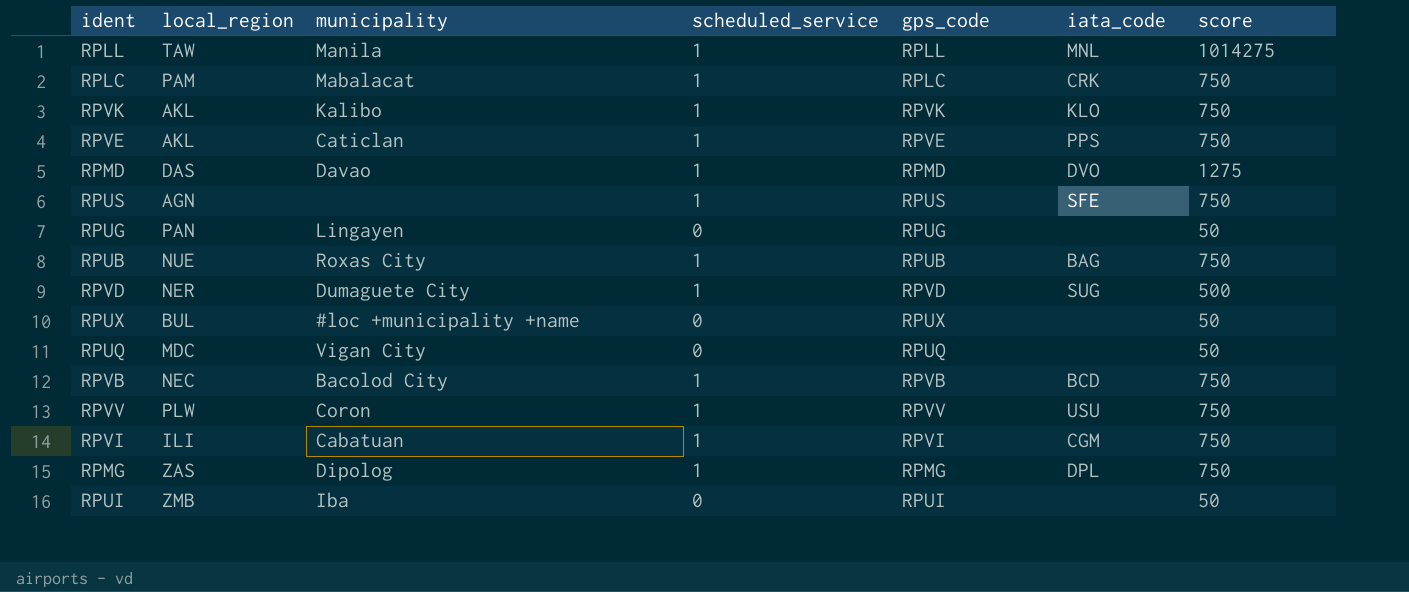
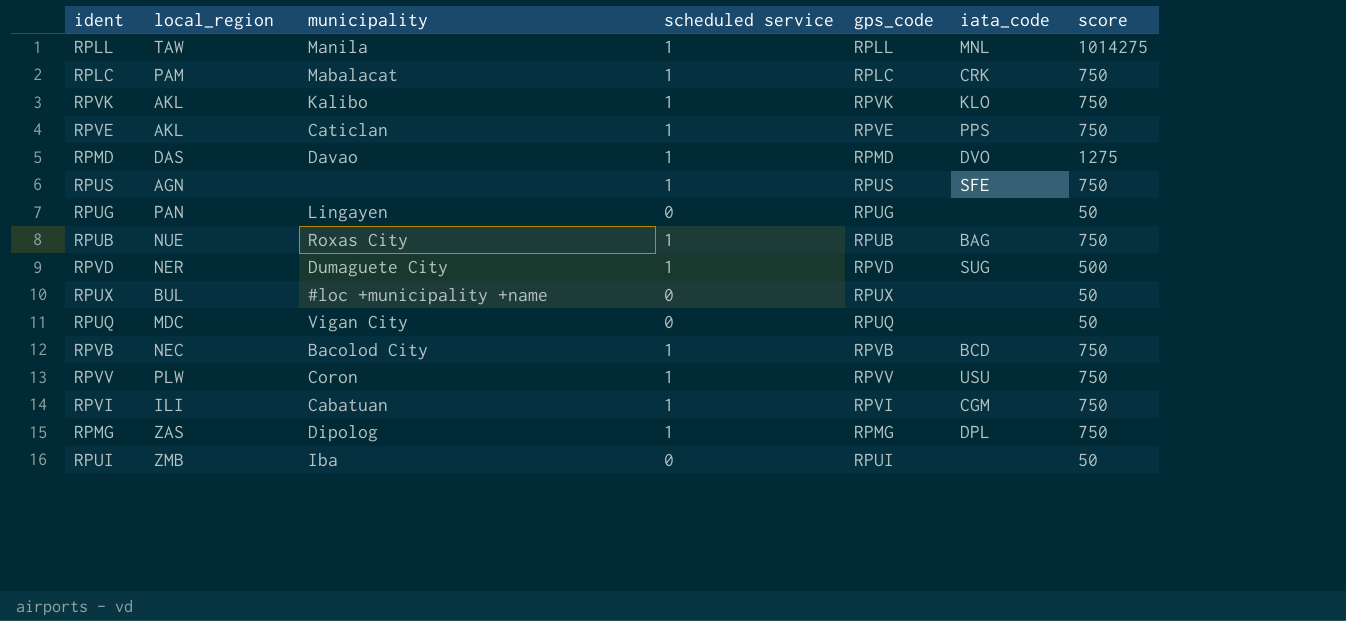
column name: scheduled_service -> scheduled service

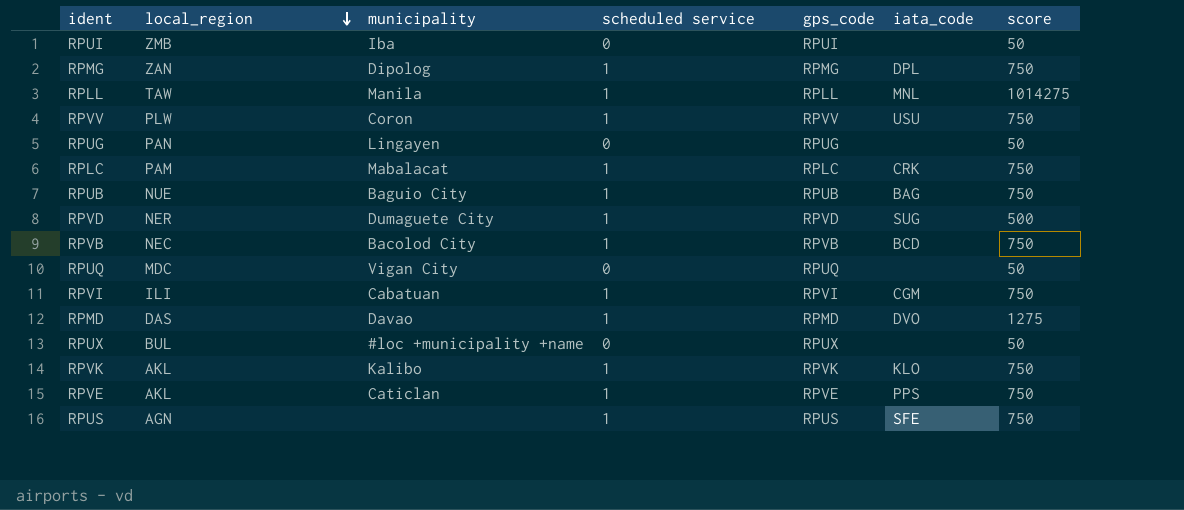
row order: none -> local_region descending
RPMG | local_region: ZAS -> ZAN
RPUB | municipality: Roxas City -> Baguio City

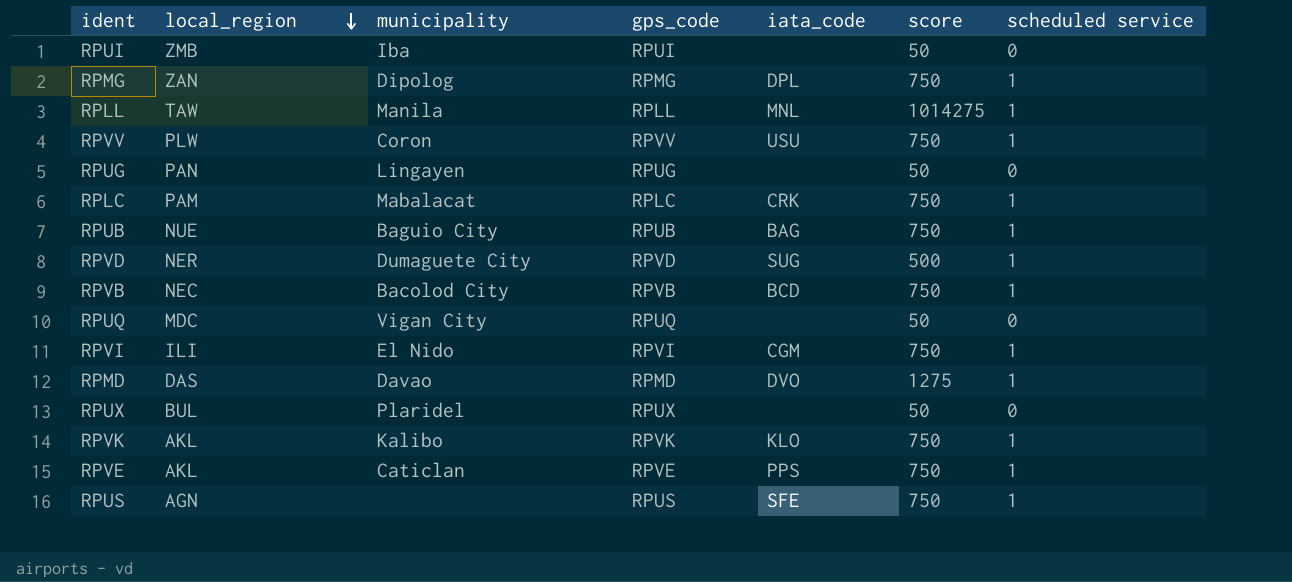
column scheduled service | position: 4 -> 7
RPVI | municipality: Cabatuan -> El Nido
RPUX | municipality: #loc +municipality +name -> Plaridel

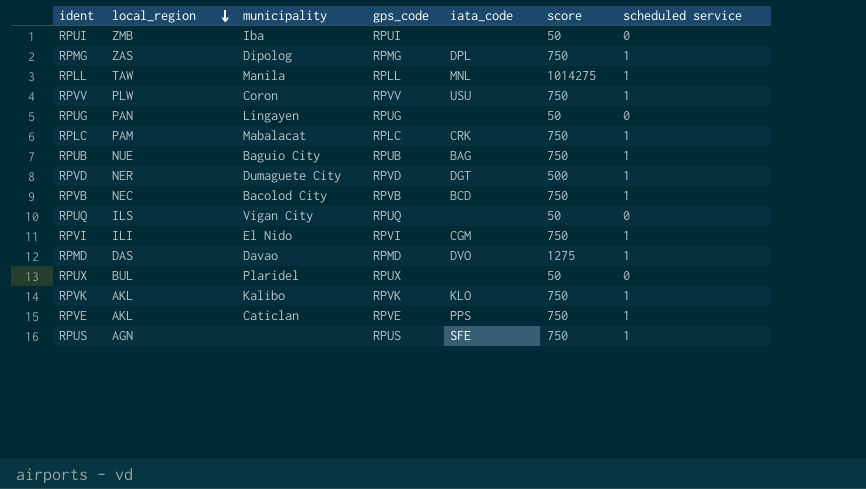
RPMG | local_region: ZAN -> ZAS
RPVD | iata_code: SUG -> DGT
RPUQ | local_region: MDC -> ILS

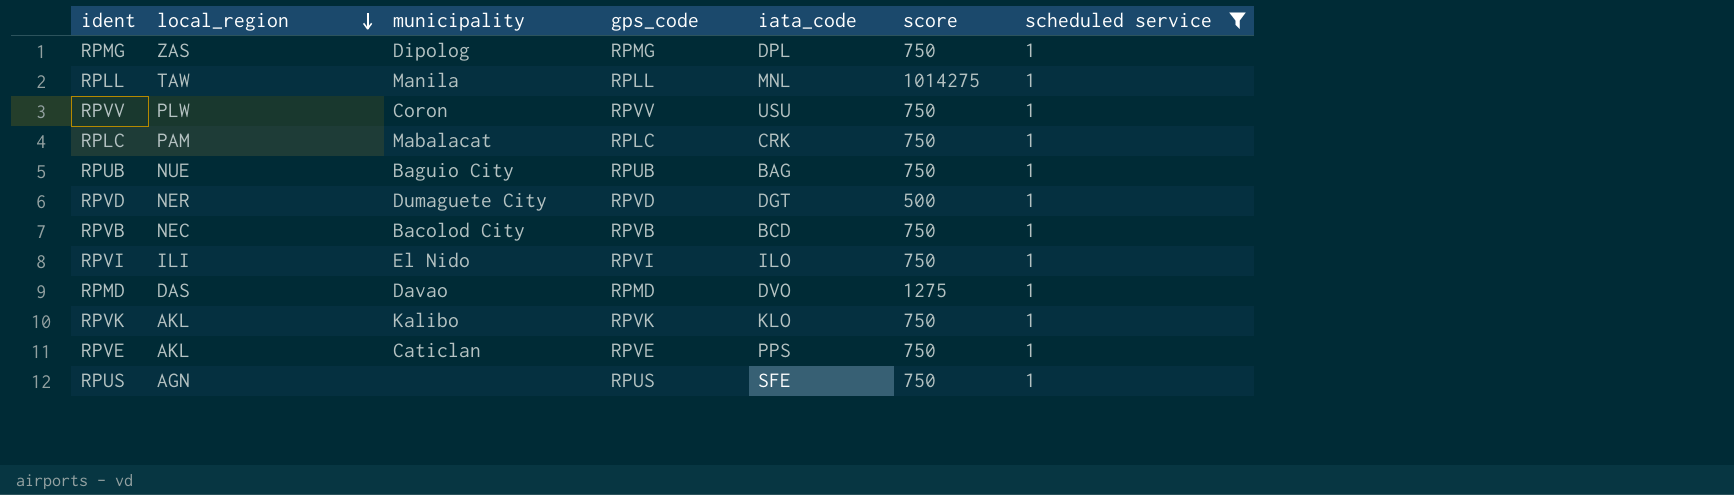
filter: none -> scheduled service = 1
RPVI | iata_code: CGM -> ILO

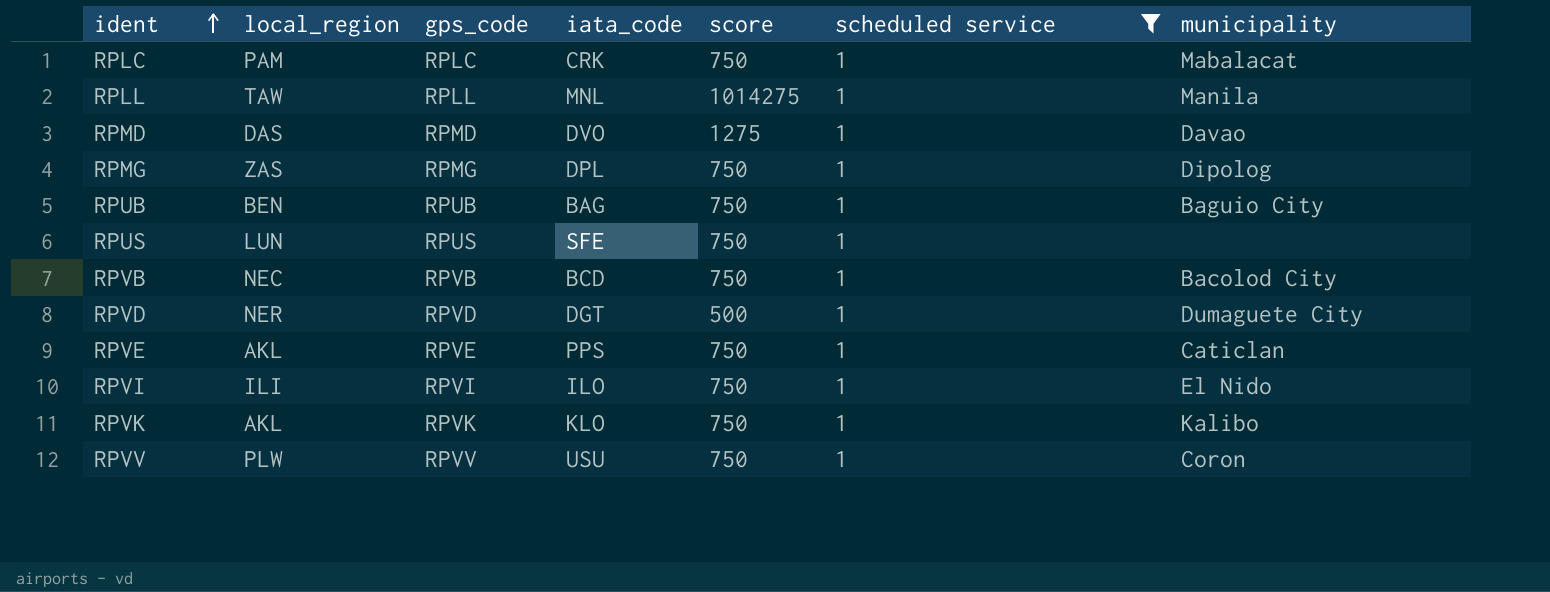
row order: local_region descending -> ident ascending
column municipality | position: 3 -> 7
RPUB | local_region: NUE -> BEN
RPUS | local_region: AGN -> LUN

